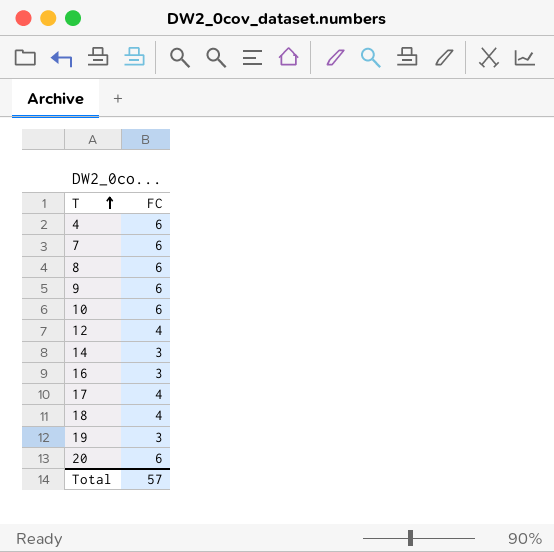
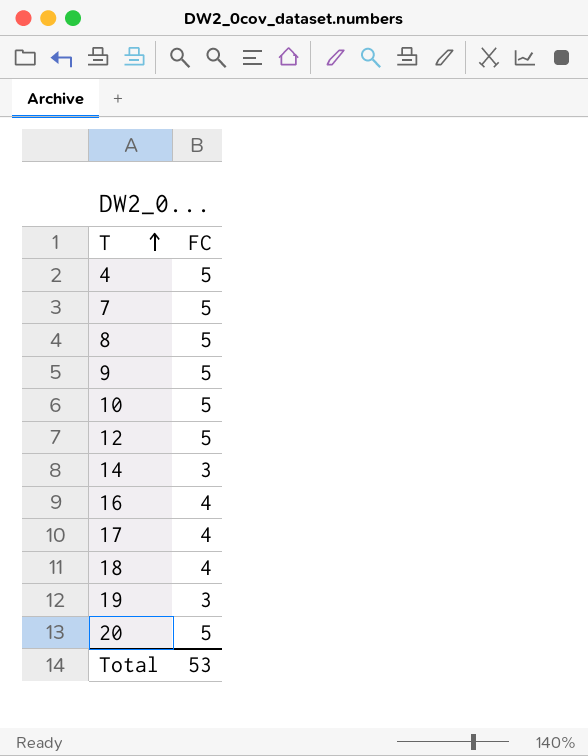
4 | FC: 6 -> 5
7 | FC: 6 -> 5
8 | FC: 6 -> 5
9 | FC: 6 -> 5
10 | FC: 6 -> 5
12 | FC: 4 -> 5
16 | FC: 3 -> 4
20 | FC: 6 -> 5
Total | FC: 57 -> 53

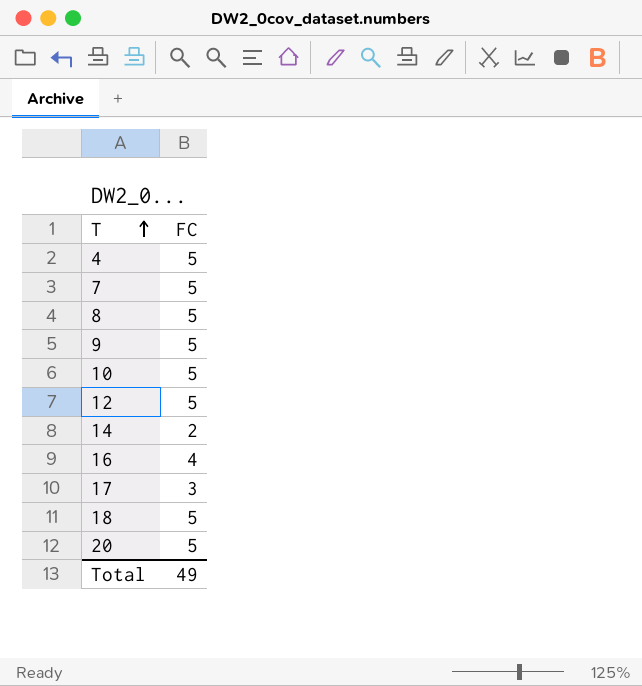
row 19: 3 -> none
14 | FC: 3 -> 2
17 | FC: 4 -> 3
18 | FC: 4 -> 5
Total | FC: 53 -> 49

